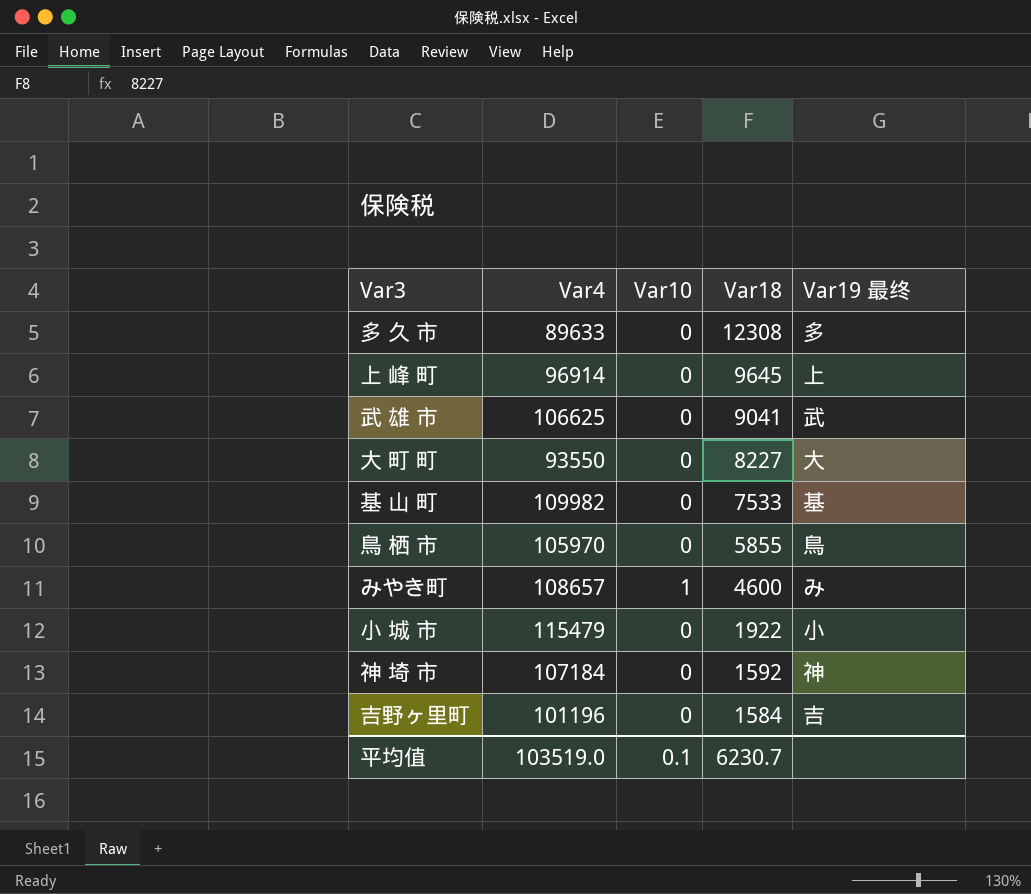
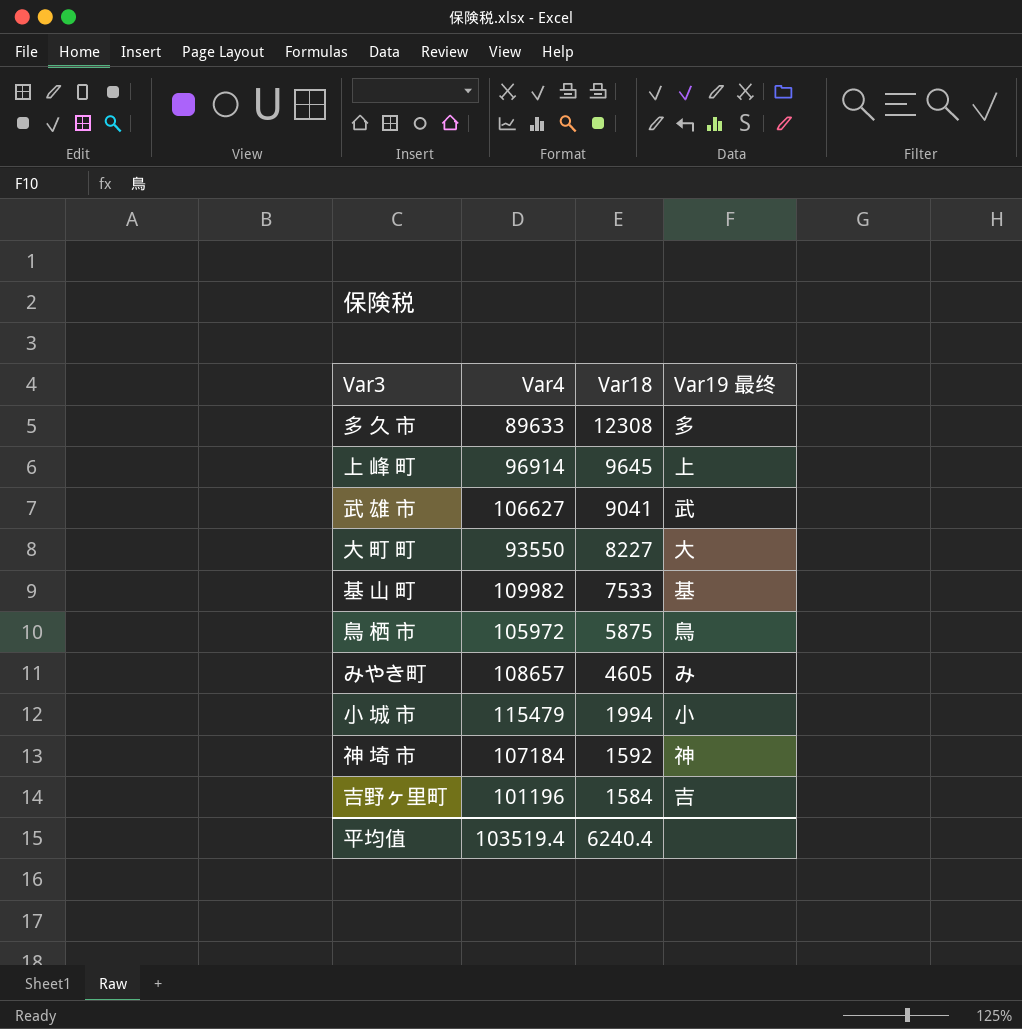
column Var10 | position: 3 -> none
武 雄 市 | Var4: 106625 -> 106627
鳥 栖 市 | Var4: 105970 -> 105972
鳥 栖 市 | Var18: 5855 -> 5875
みやき町 | Var18: 4600 -> 4605
小 城 市 | Var18: 1922 -> 1994
平均值 | Var4: 103519.0 -> 103519.4
平均值 | Var18: 6230.7 -> 6240.4

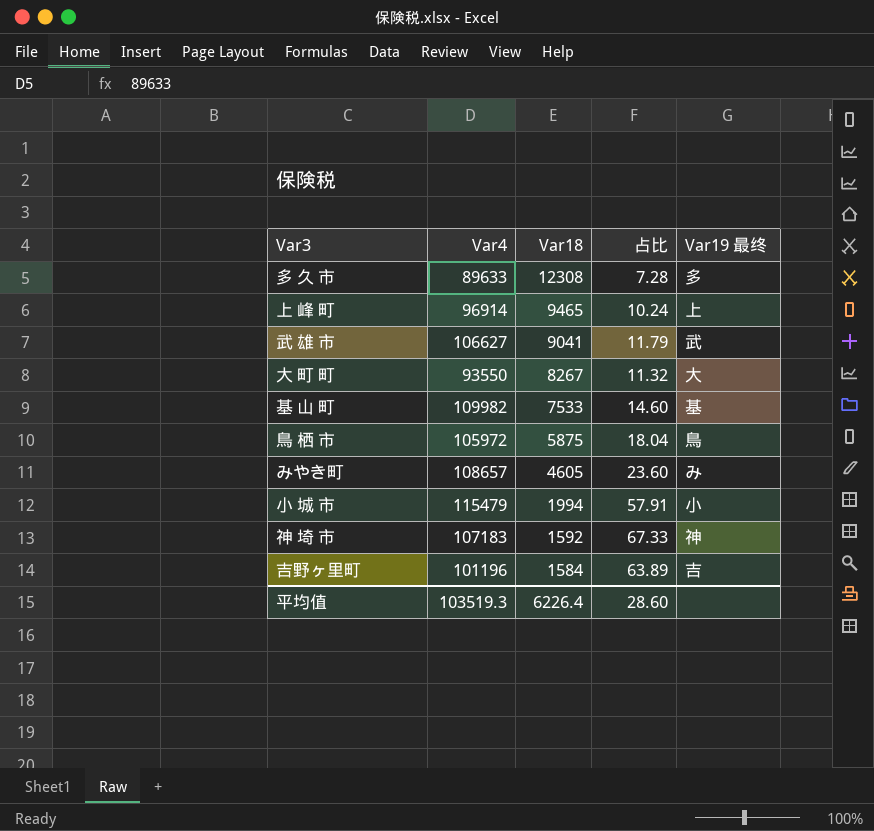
column 占比 | formula: none -> [Var4] / [Var18]
上 峰 町 | Var18: 9645 -> 9465
大 町 町 | Var18: 8227 -> 8267
神 埼 市 | Var4: 107184 -> 107183
平均值 | Var4: 103519.4 -> 103519.3
平均值 | Var18: 6240.4 -> 6226.4

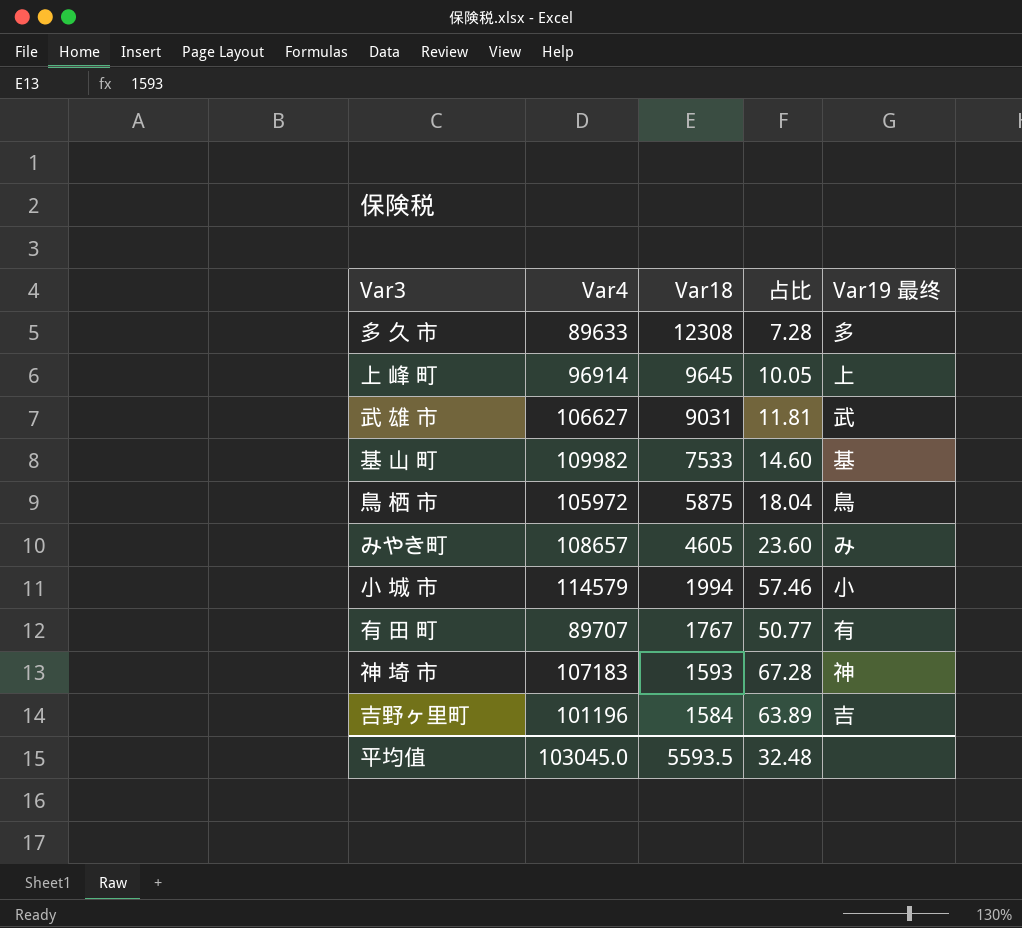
row 大 町 町: 93550 | 8267 | 11.32 | 大 -> none
上 峰 町 | Var18: 9465 -> 9645
上 峰 町 | 占比: 10.24 -> 10.05
武 雄 市 | Var18: 9041 -> 9031
武 雄 市 | 占比: 11.79 -> 11.81
小 城 市 | Var4: 115479 -> 114579
小 城 市 | 占比: 57.91 -> 57.46
row 有 田 町: none -> 89707 | 1767 | 50.77 | 有
神 埼 市 | Var18: 1592 -> 1593
神 埼 市 | 占比: 67.33 -> 67.28
平均值 | Var4: 103519.3 -> 103045.0
平均值 | Var18: 6226.4 -> 5593.5
平均值 | 占比: 28.60 -> 32.48

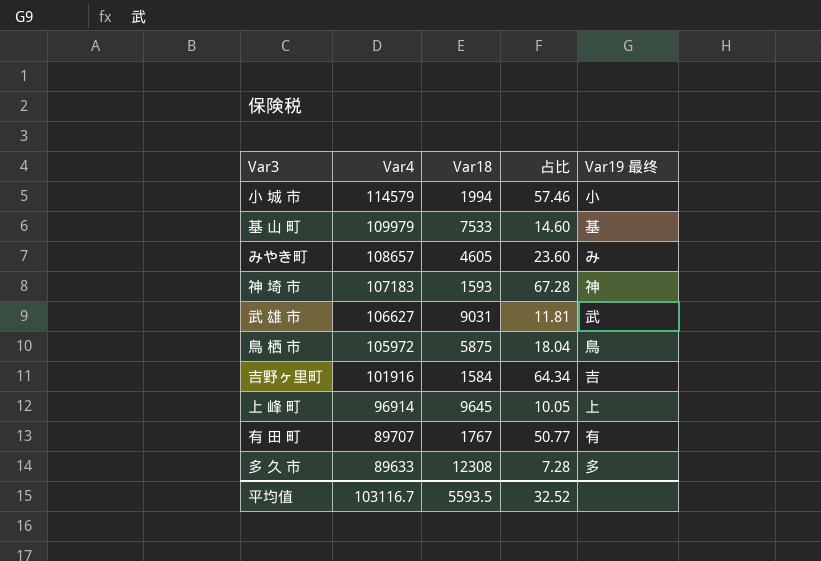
row order: Var18 descending -> Var4 descending
基 山 町 | Var4: 109982 -> 109979
吉野ヶ里町 | Var4: 101196 -> 101916
吉野ヶ里町 | 占比: 63.89 -> 64.34
平均值 | Var4: 103045.0 -> 103116.7
平均值 | 占比: 32.48 -> 32.52

